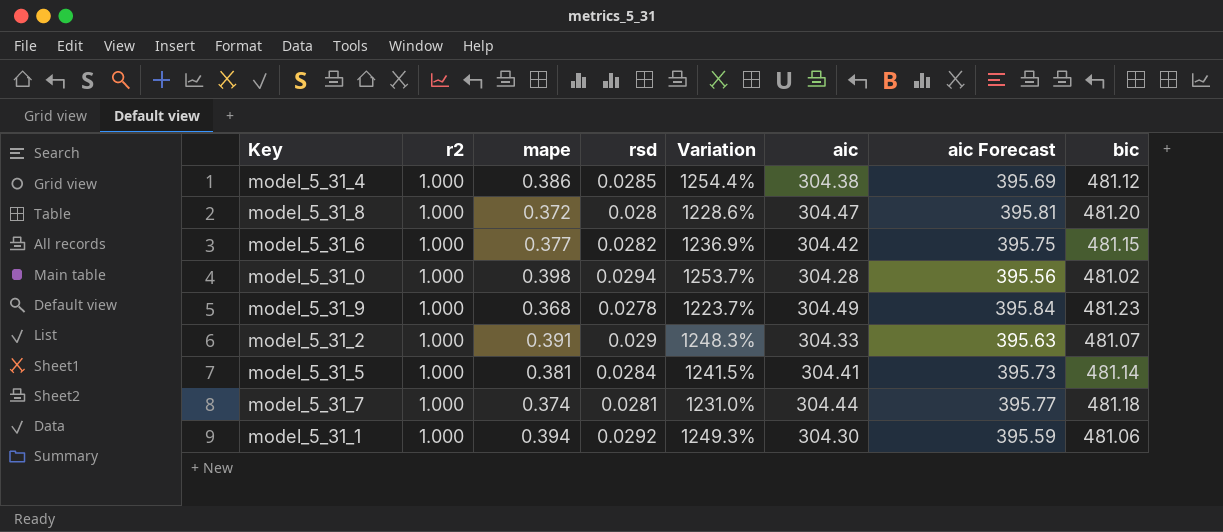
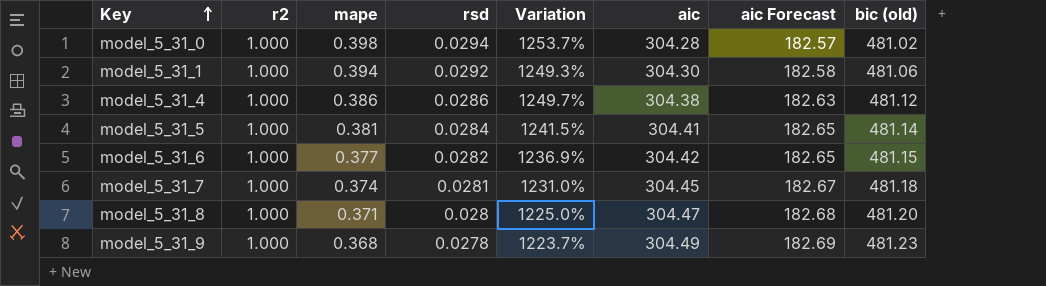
row order: none -> Key ascending
column aic Forecast | formula: [aic] * 1.3 -> [aic] * 0.6
column name: bic -> bic (old)
row model_5_31_2: 1.000 | 0.391 | 0.029 | 1248.3% | 304.33 | 395.63 | 481.07 -> none
model_5_31_4 | rsd: 0.0285 -> 0.0286
model_5_31_4 | Variation: 1254.4% -> 1249.7%
model_5_31_7 | aic: 304.44 -> 304.45
model_5_31_8 | mape: 0.372 -> 0.371
model_5_31_8 | Variation: 1228.6% -> 1225.0%

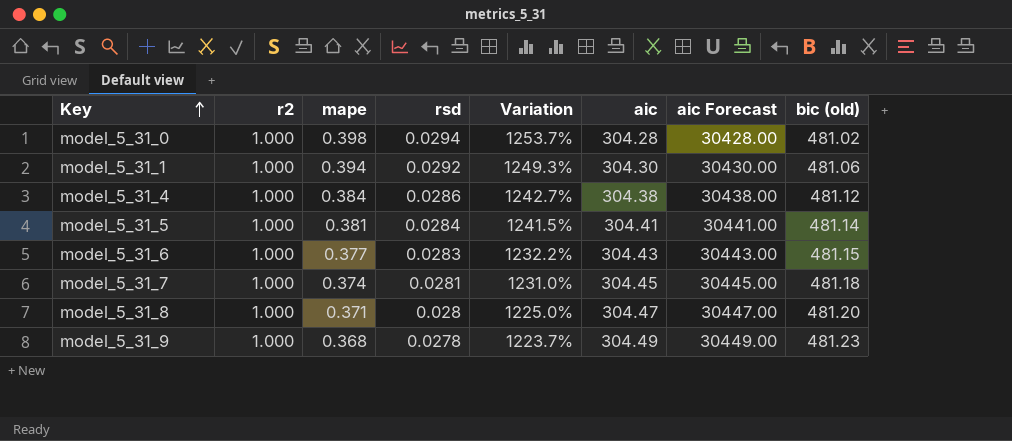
column aic Forecast | formula: [aic] * 0.6 -> [aic] * 100
model_5_31_4 | mape: 0.386 -> 0.384
model_5_31_4 | Variation: 1249.7% -> 1242.7%
model_5_31_6 | rsd: 0.0282 -> 0.0283
model_5_31_6 | Variation: 1236.9% -> 1232.2%
model_5_31_6 | aic: 304.42 -> 304.43

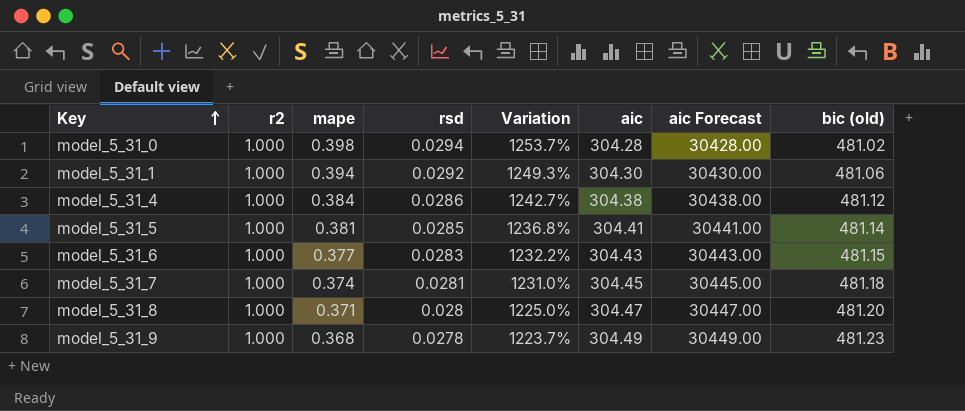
model_5_31_5 | rsd: 0.0284 -> 0.0285
model_5_31_5 | Variation: 1241.5% -> 1236.8%

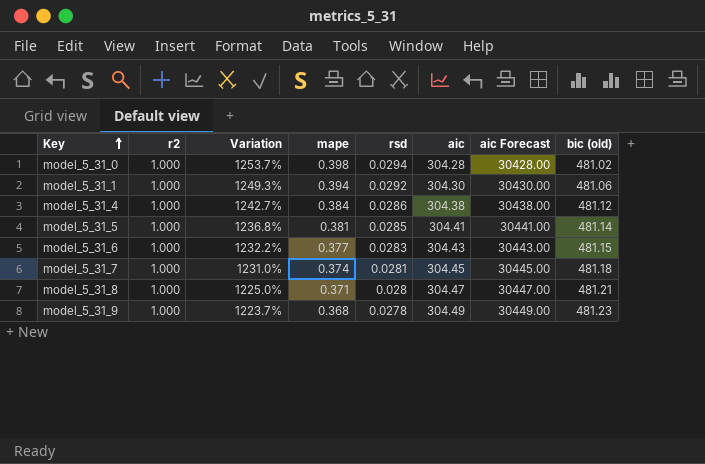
column Variation | position: 5 -> 3
model_5_31_8 | bic (old): 481.20 -> 481.21

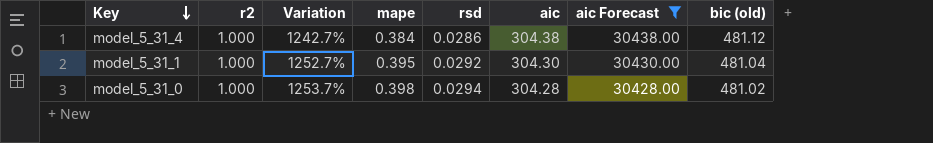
filter: none -> aic Forecast <= 30438.00
row order: Key ascending -> Key descending
model_5_31_1 | Variation: 1249.3% -> 1252.7%
model_5_31_1 | mape: 0.394 -> 0.395
model_5_31_1 | bic (old): 481.06 -> 481.04

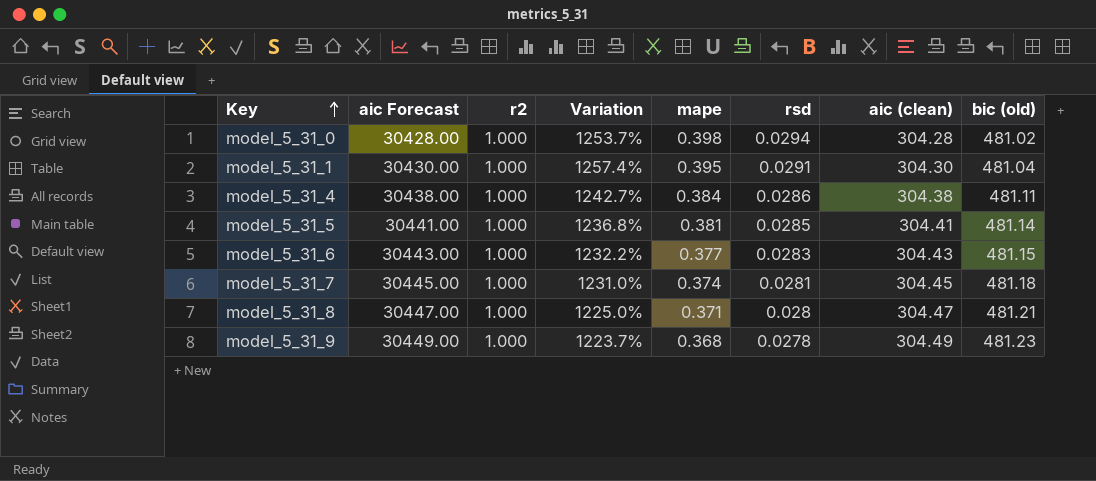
filter: aic Forecast <= 30438.00 -> none
row order: Key descending -> Key ascending
column aic Forecast | position: 7 -> 2
column name: aic -> aic (clean)
model_5_31_1 | Variation: 1252.7% -> 1257.4%
model_5_31_1 | rsd: 0.0292 -> 0.0291
model_5_31_4 | bic (old): 481.12 -> 481.11

